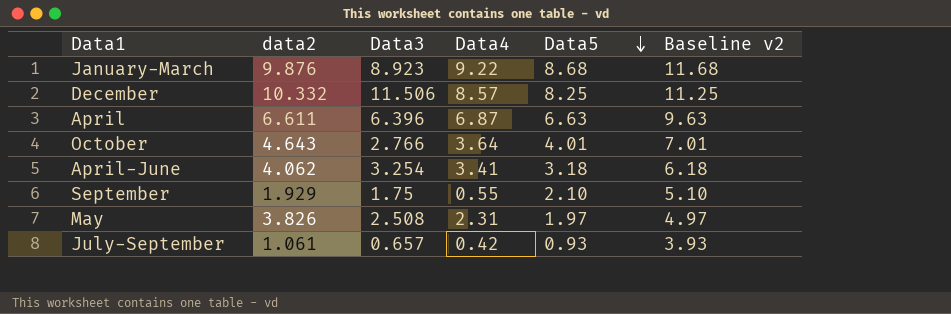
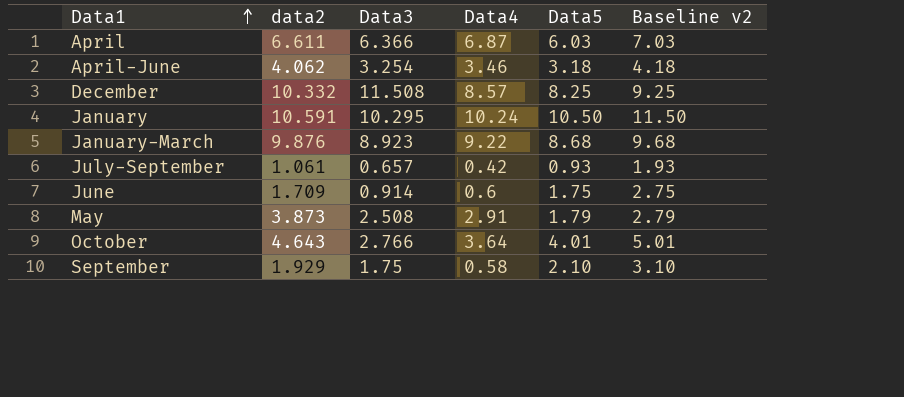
row order: Data5 descending -> Data1 ascending
column Baseline v2 | formula: [Data5] + 3 -> [Data5] + 1
April | Data3: 6.396 -> 6.366
April | Data5: 6.63 -> 6.03
April-June | Data4: 3.41 -> 3.46
December | Data3: 11.506 -> 11.508
row January: none -> 10.591 | 10.295 | 10.24 | 10.50 | 11.50
row June: none -> 1.709 | 0.914 | 0.6 | 1.75 | 2.75
May | data2: 3.826 -> 3.873
May | Data4: 2.31 -> 2.91
May | Data5: 1.97 -> 1.79
September | Data4: 0.55 -> 0.58

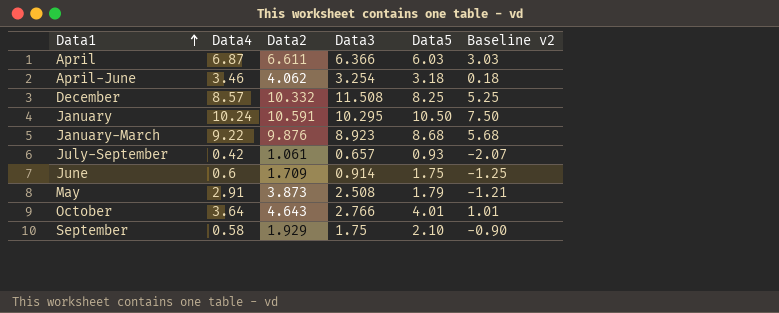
column Data4 | position: 4 -> 2
column name: data2 -> Data2
column Baseline v2 | formula: [Data5] + 1 -> [Data5] - 3

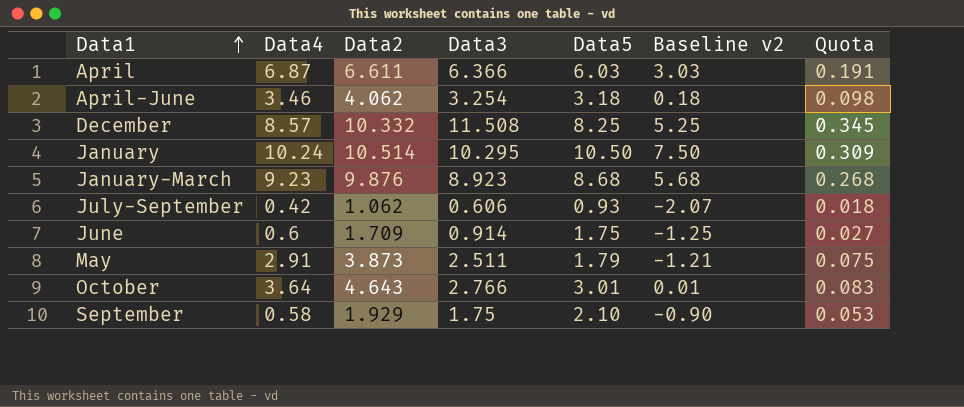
column Quota | formula: none -> [Data3] * 0.03
January | Data2: 10.591 -> 10.514
January-March | Data4: 9.22 -> 9.23
July-September | Data2: 1.061 -> 1.062
July-September | Data3: 0.657 -> 0.606
May | Data3: 2.508 -> 2.511
October | Data5: 4.01 -> 3.01
October | Baseline v2: 1.01 -> 0.01

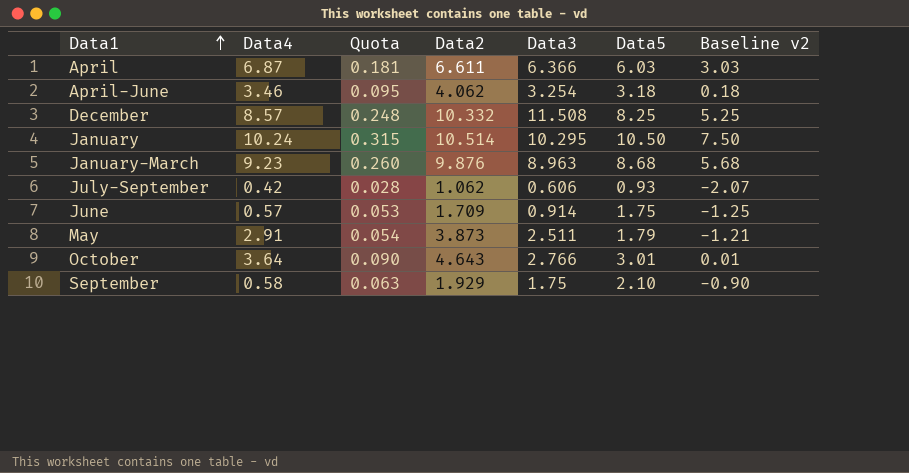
column Quota | formula: [Data3] * 0.03 -> [Data5] * 0.03
column Quota | position: 7 -> 3
January-March | Data3: 8.923 -> 8.963
June | Data4: 0.6 -> 0.57

